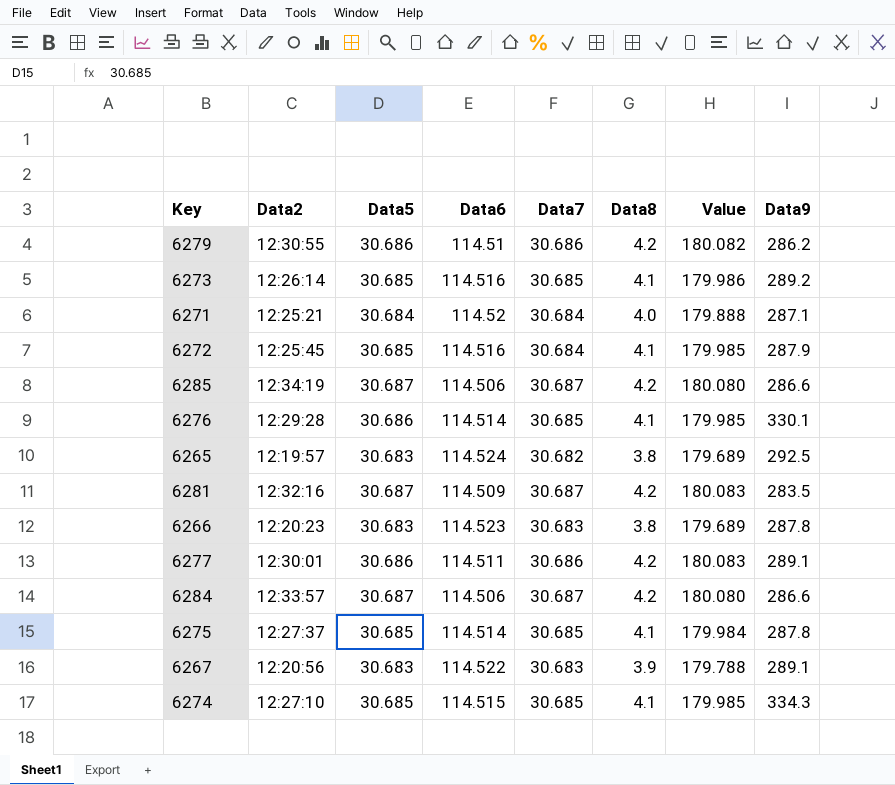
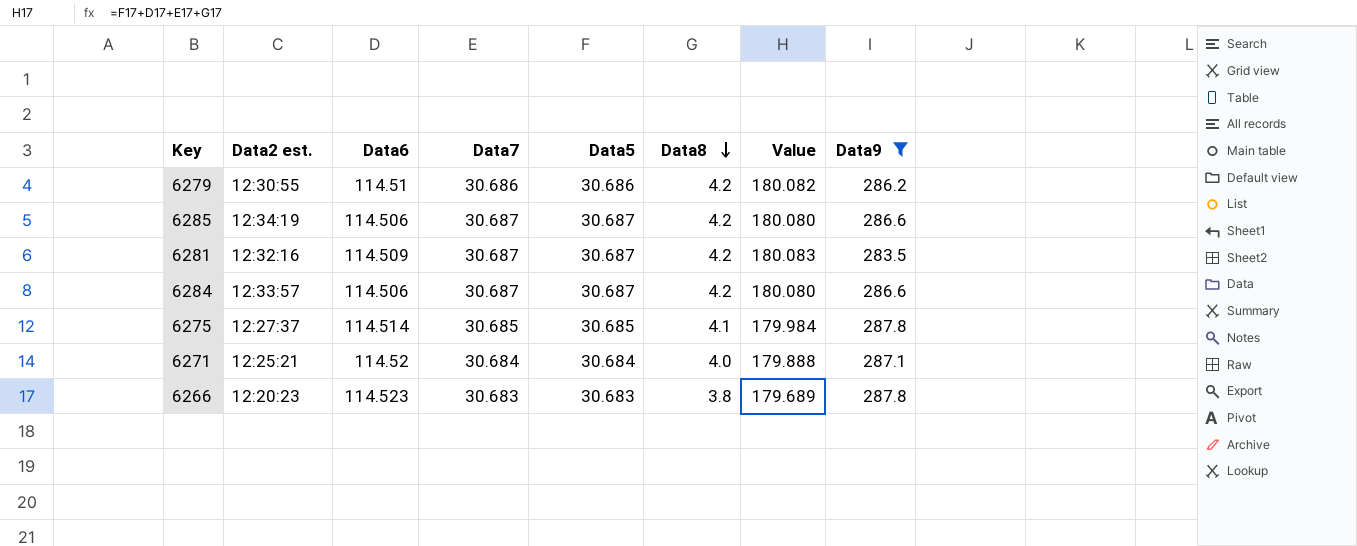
filter: none -> Data9 <= 287.8
row order: none -> Data8 descending
column name: Data2 -> Data2 est.
column Data5 | position: 3 -> 5

